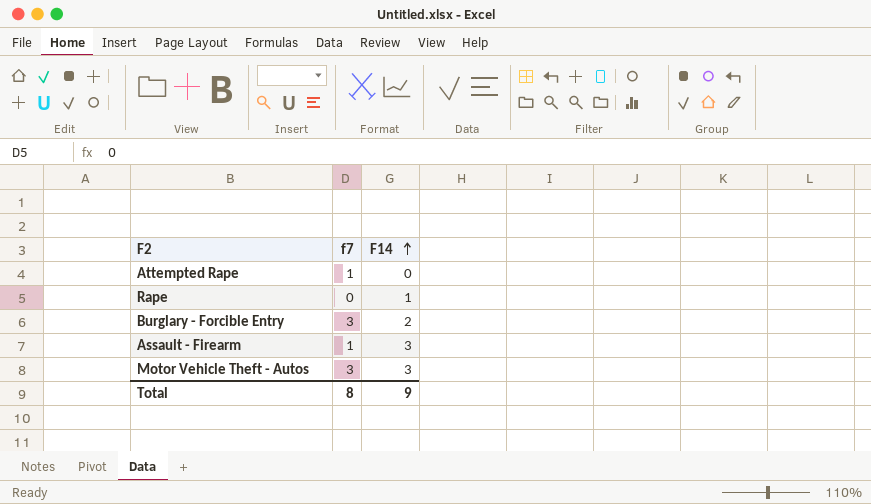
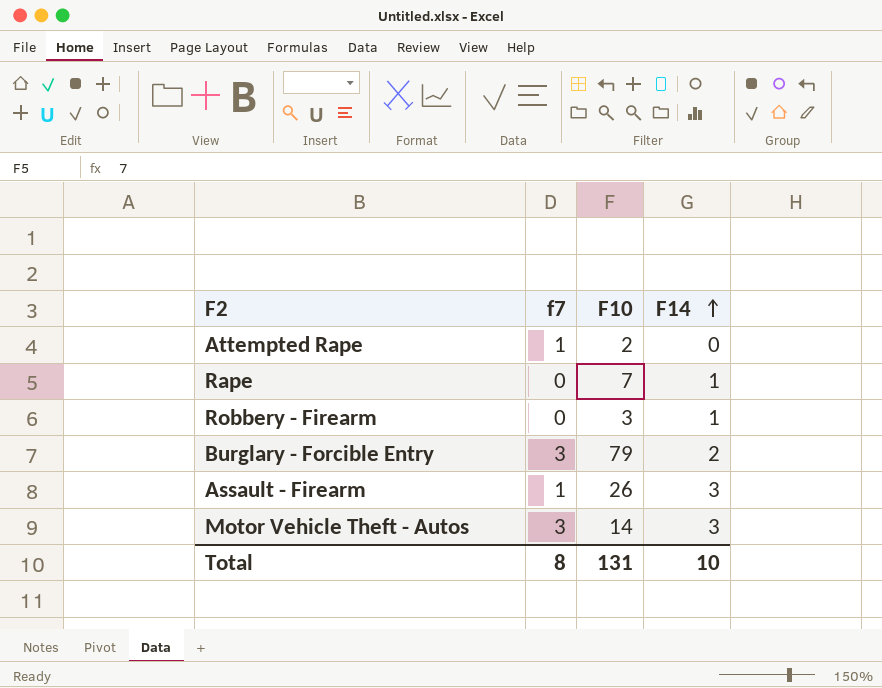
column F10 | position: none -> 3
row Robbery - Firearm: none -> 0 | 3 | 1
Total | F14: 9 -> 10

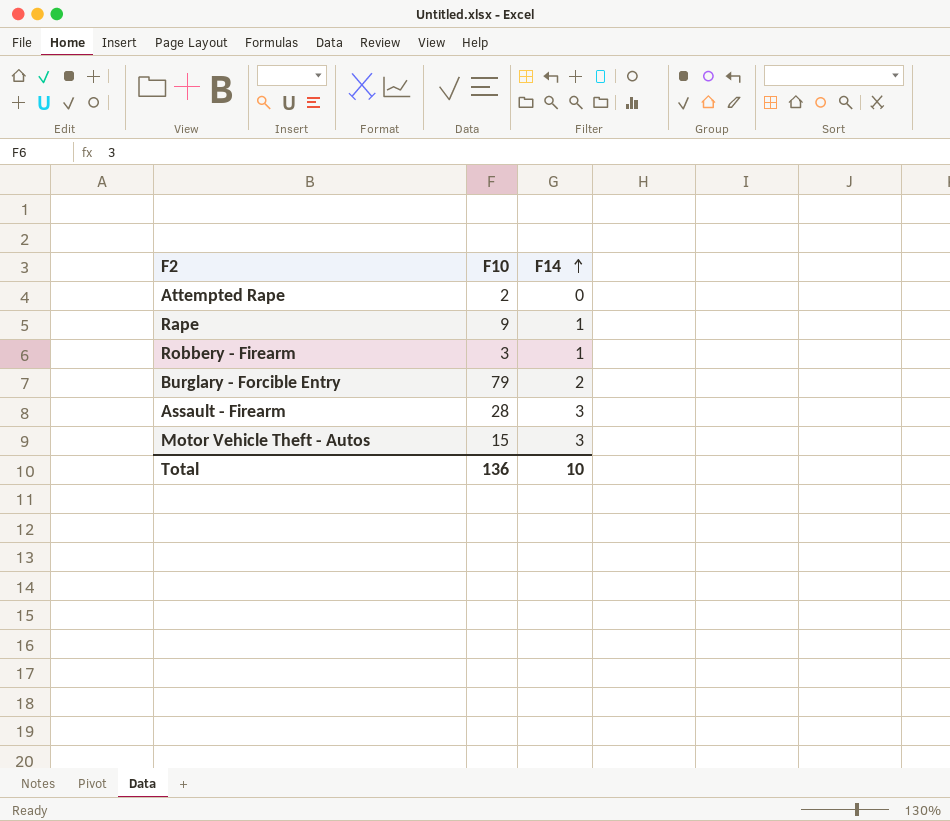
column f7 | position: 2 -> none
Rape | F10: 7 -> 9
Assault - Firearm | F10: 26 -> 28
Motor Vehicle Theft - Autos | F10: 14 -> 15
Total | F10: 131 -> 136

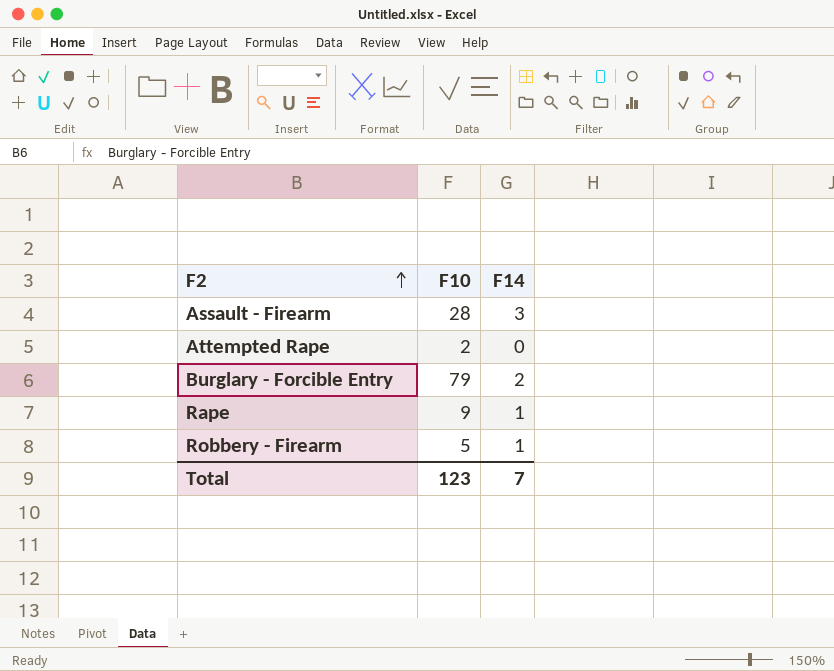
row order: F14 ascending -> F2 ascending
row Motor Vehicle Theft - Autos: 15 | 3 -> none
Robbery - Firearm | F10: 3 -> 5
Total | F10: 136 -> 123
Total | F14: 10 -> 7

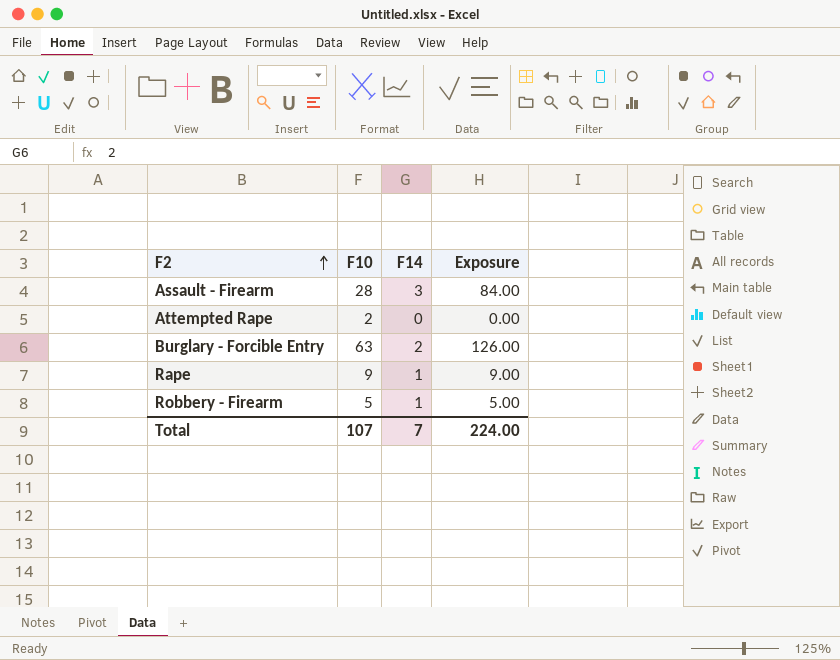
column Exposure | formula: none -> [F10] * [F14]
Burglary - Forcible Entry | F10: 79 -> 63
Total | F10: 123 -> 107

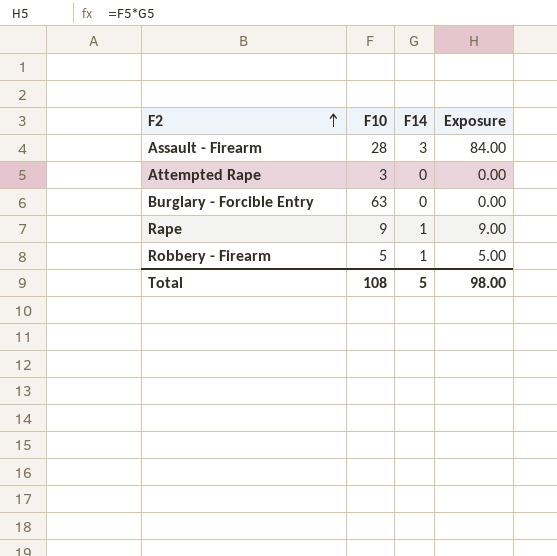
Attempted Rape | F10: 2 -> 3
Burglary - Forcible Entry | F14: 2 -> 0
Burglary - Forcible Entry | Exposure: 126.00 -> 0.00
Total | F10: 107 -> 108
Total | F14: 7 -> 5
Total | Exposure: 224.00 -> 98.00

